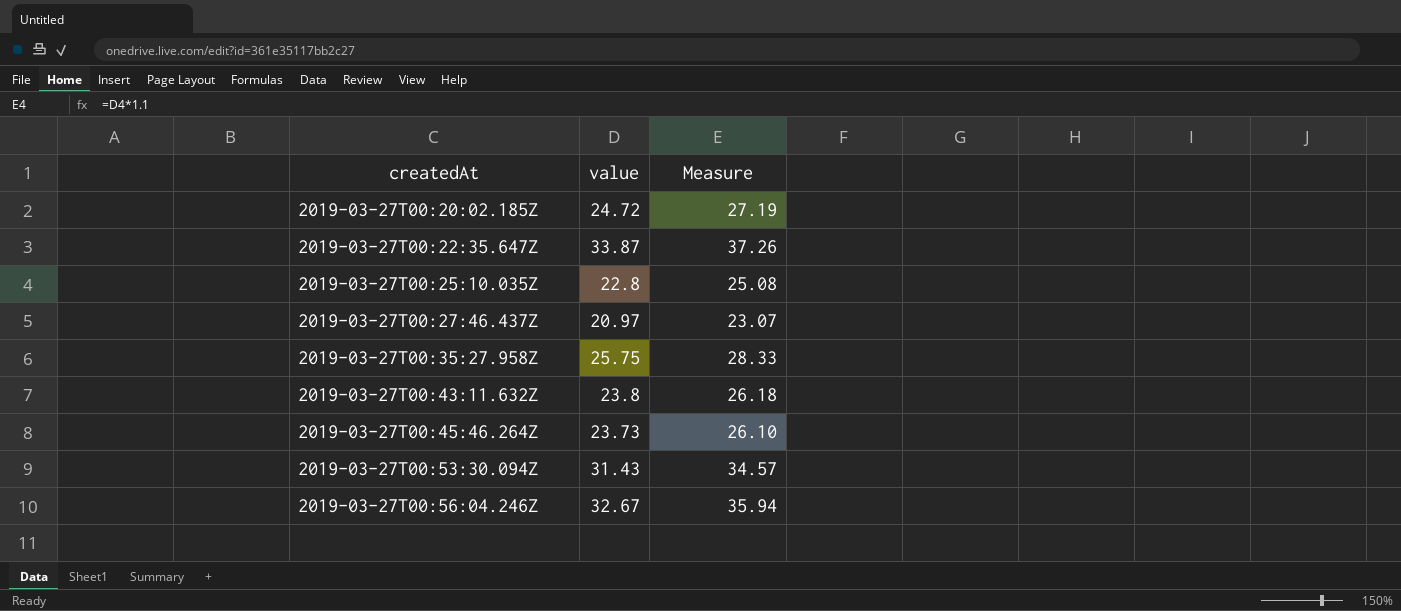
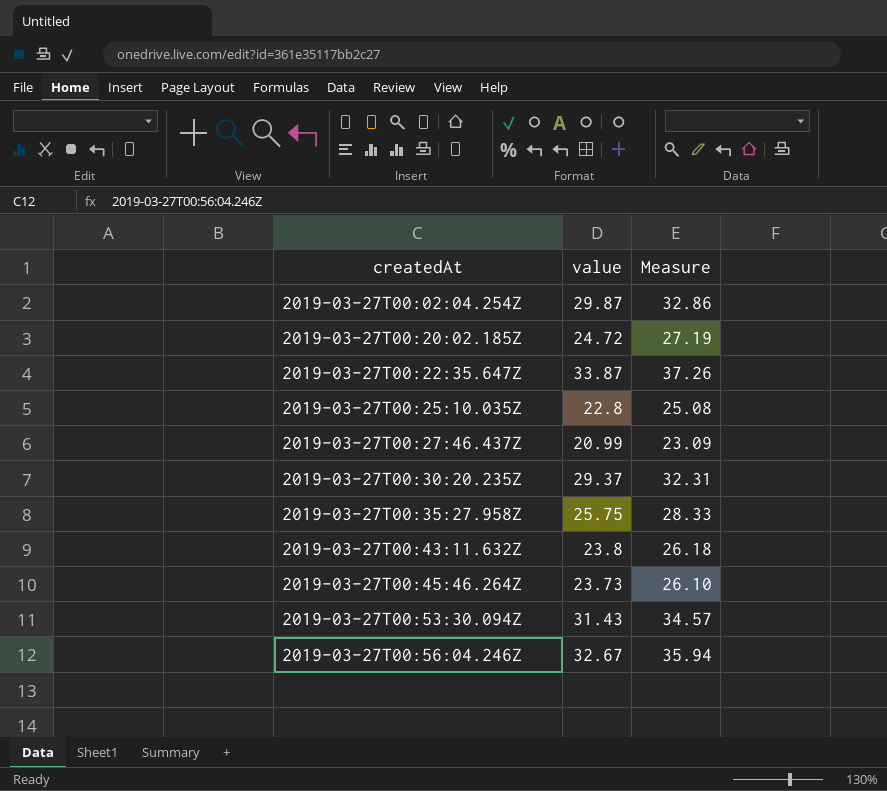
row 2019-03-27T00:02:04.254Z: none -> 29.87 | 32.86
2019-03-27T00:27:46.437Z | value: 20.97 -> 20.99
2019-03-27T00:27:46.437Z | Measure: 23.07 -> 23.09
row 2019-03-27T00:30:20.235Z: none -> 29.37 | 32.31

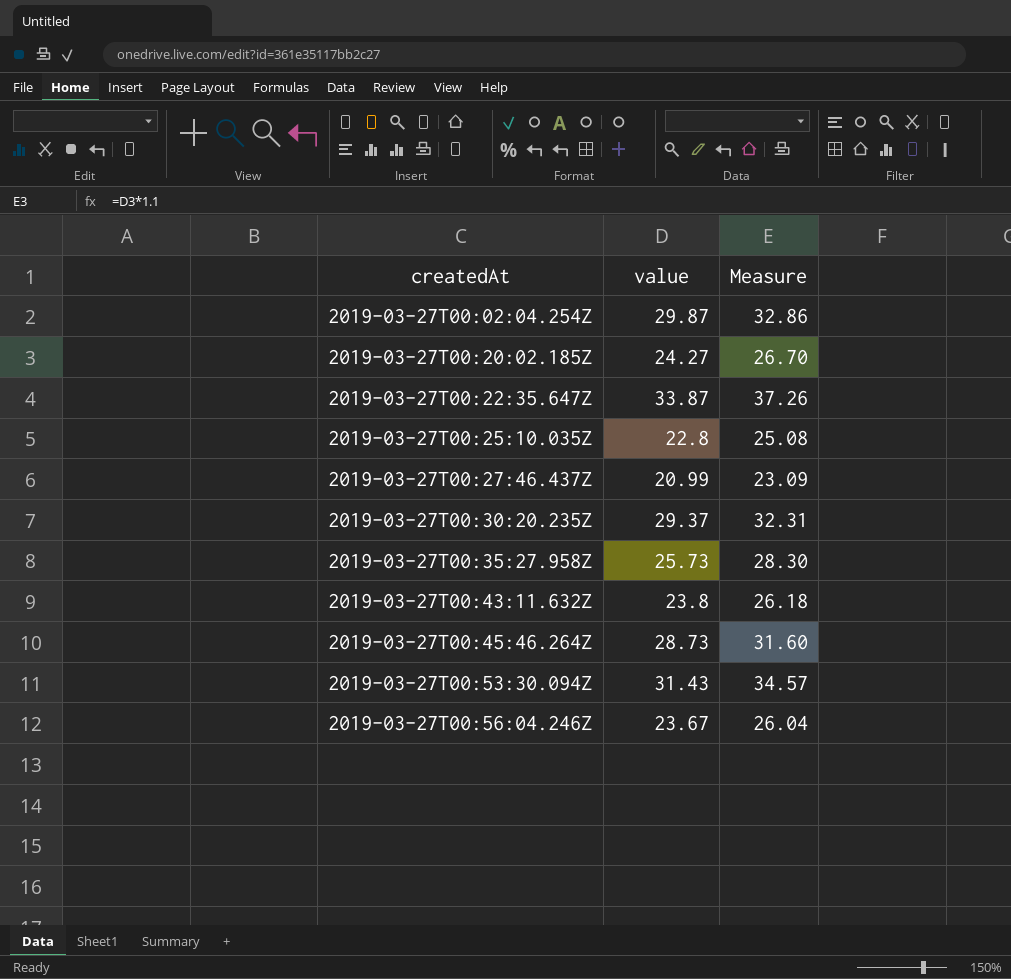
2019-03-27T00:20:02.185Z | value: 24.72 -> 24.27
2019-03-27T00:20:02.185Z | Measure: 27.19 -> 26.70
2019-03-27T00:35:27.958Z | value: 25.75 -> 25.73
2019-03-27T00:35:27.958Z | Measure: 28.33 -> 28.30
2019-03-27T00:45:46.264Z | value: 23.73 -> 28.73
2019-03-27T00:45:46.264Z | Measure: 26.10 -> 31.60
2019-03-27T00:56:04.246Z | value: 32.67 -> 23.67
2019-03-27T00:56:04.246Z | Measure: 35.94 -> 26.04

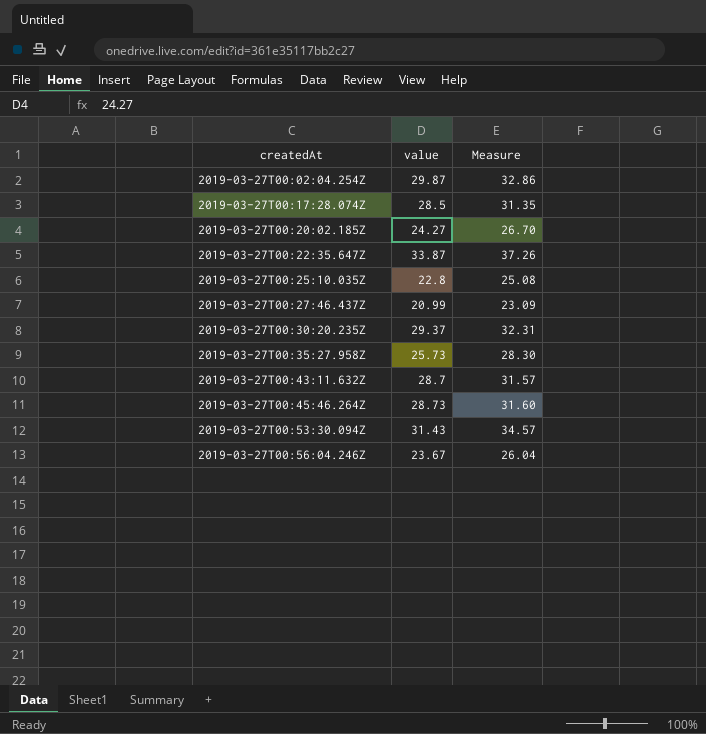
row 2019-03-27T00:17:28.074Z: none -> 28.5 | 31.35
2019-03-27T00:43:11.632Z | value: 23.8 -> 28.7
2019-03-27T00:43:11.632Z | Measure: 26.18 -> 31.57

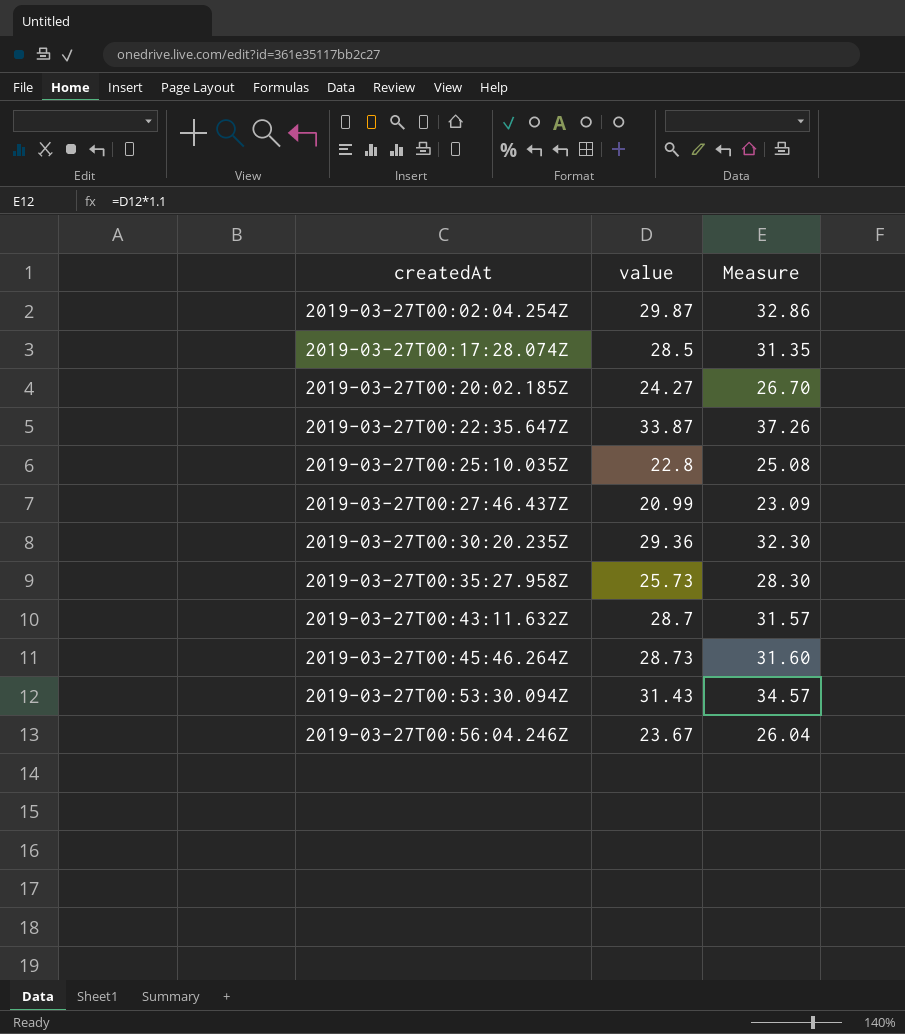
2019-03-27T00:30:20.235Z | value: 29.37 -> 29.36
2019-03-27T00:30:20.235Z | Measure: 32.31 -> 32.30

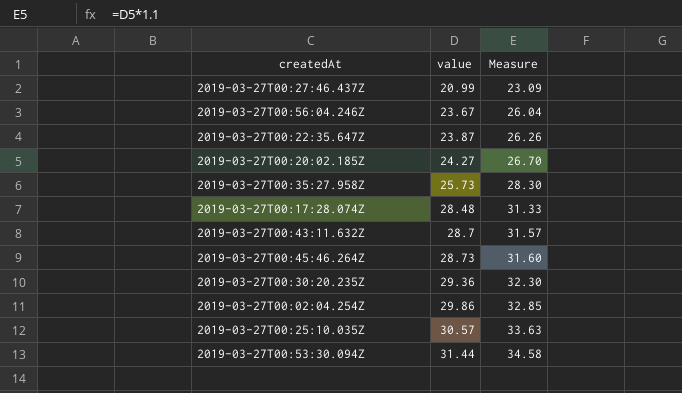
row order: createdAt ascending -> value ascending
2019-03-27T00:22:35.647Z | value: 33.87 -> 23.87
2019-03-27T00:22:35.647Z | Measure: 37.26 -> 26.26
2019-03-27T00:17:28.074Z | value: 28.5 -> 28.48
2019-03-27T00:17:28.074Z | Measure: 31.35 -> 31.33
2019-03-27T00:02:04.254Z | value: 29.87 -> 29.86
2019-03-27T00:02:04.254Z | Measure: 32.86 -> 32.85
2019-03-27T00:25:10.035Z | value: 22.8 -> 30.57
2019-03-27T00:25:10.035Z | Measure: 25.08 -> 33.63
2019-03-27T00:53:30.094Z | value: 31.43 -> 31.44
2019-03-27T00:53:30.094Z | Measure: 34.57 -> 34.58

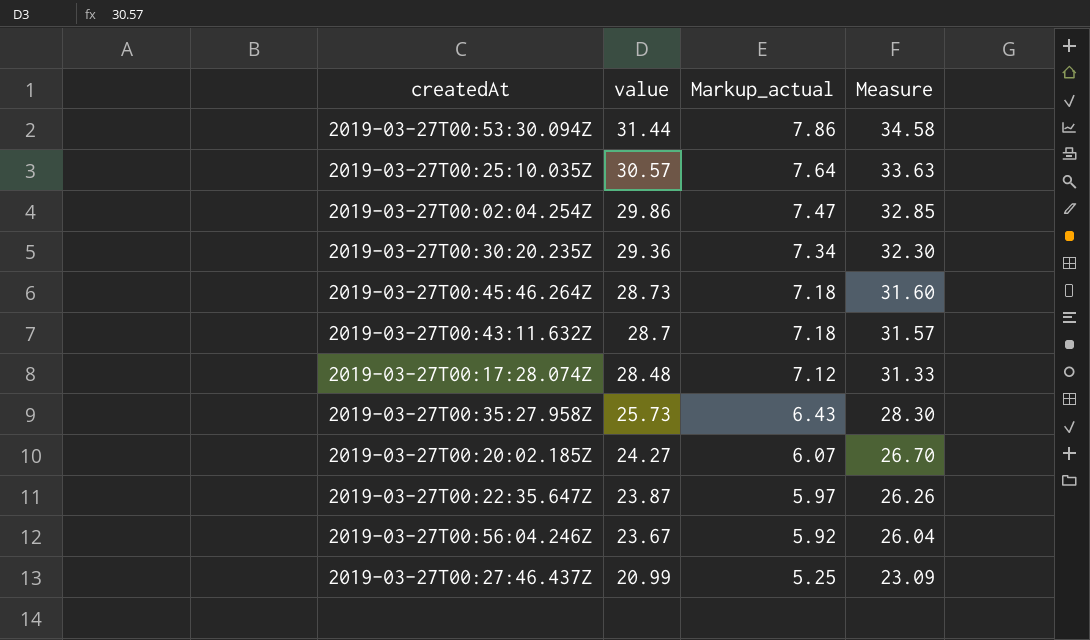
row order: value ascending -> value descending
column Markup_actual | formula: none -> [value] * 0.25

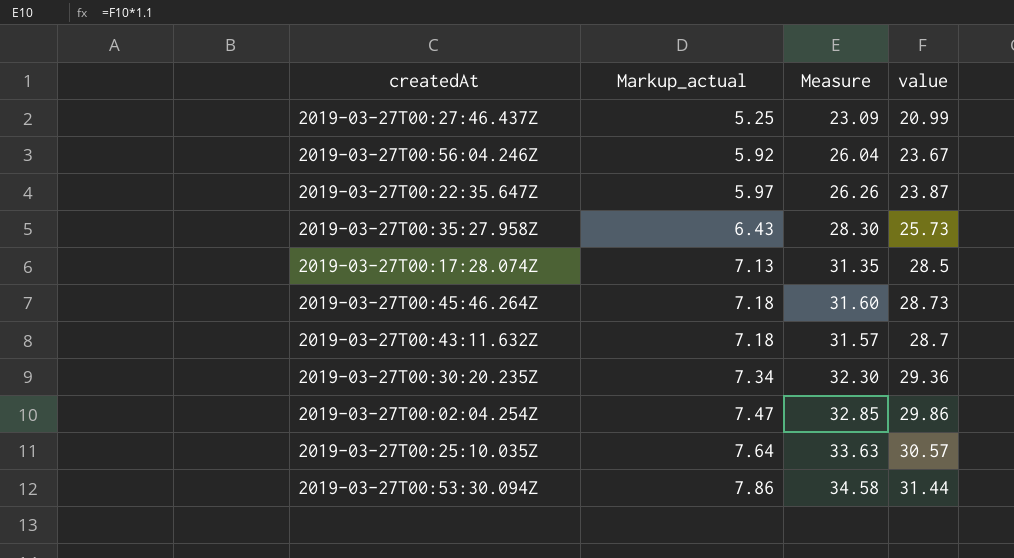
row order: value descending -> Markup_actual ascending
column value | position: 2 -> 4
row 2019-03-27T00:20:02.185Z: 24.27 | 6.07 | 26.70 -> none
2019-03-27T00:17:28.074Z | Markup_actual: 7.12 -> 7.13
2019-03-27T00:17:28.074Z | Measure: 31.33 -> 31.35
2019-03-27T00:17:28.074Z | value: 28.48 -> 28.5

